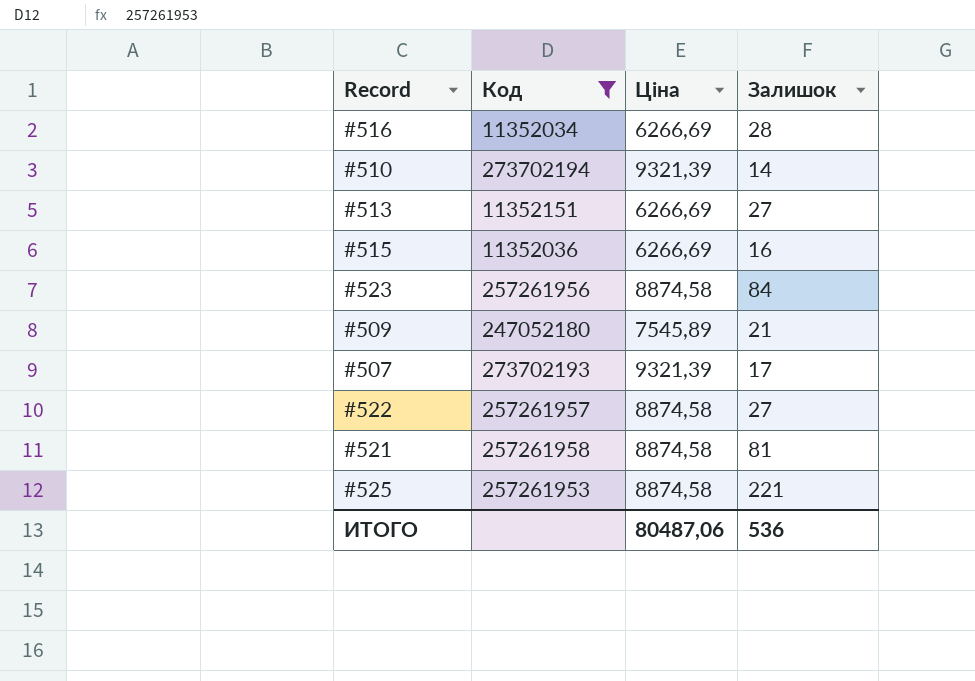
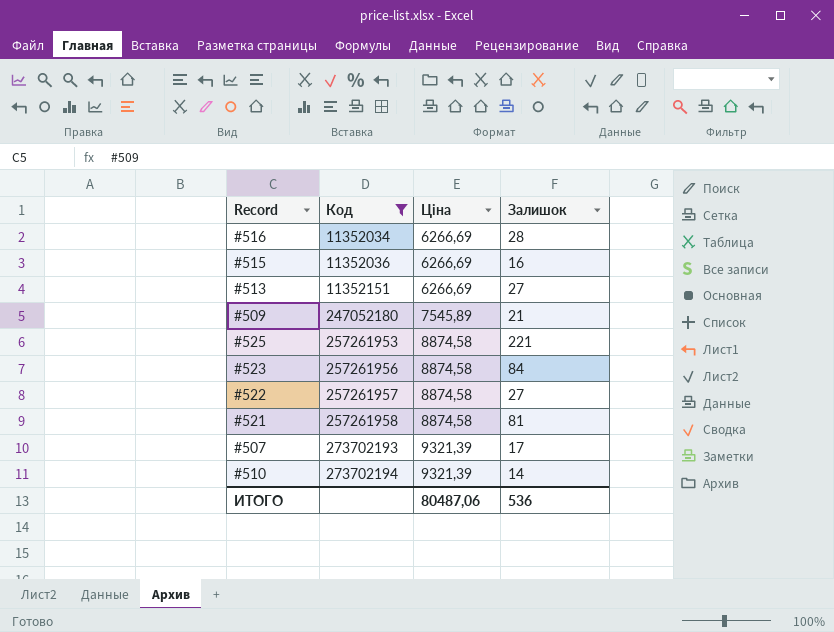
row order: none -> Код ascending

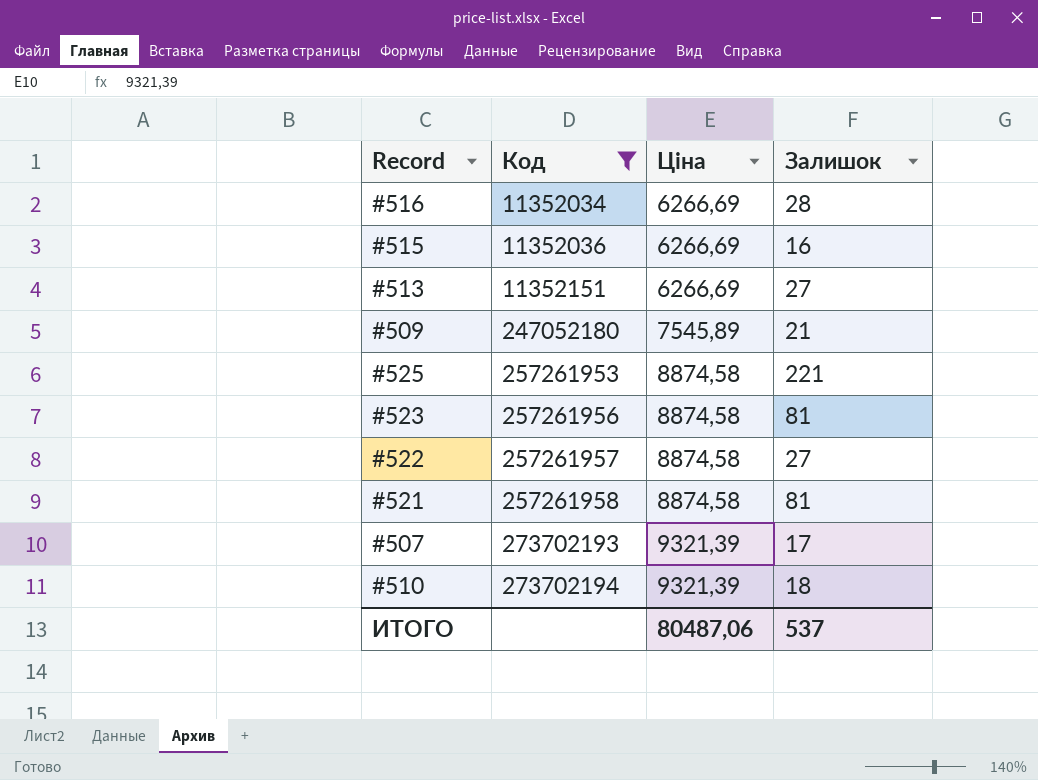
#523 | Залишок: 84 -> 81
#510 | Залишок: 14 -> 18
ИТОГО | Залишок: 536 -> 537

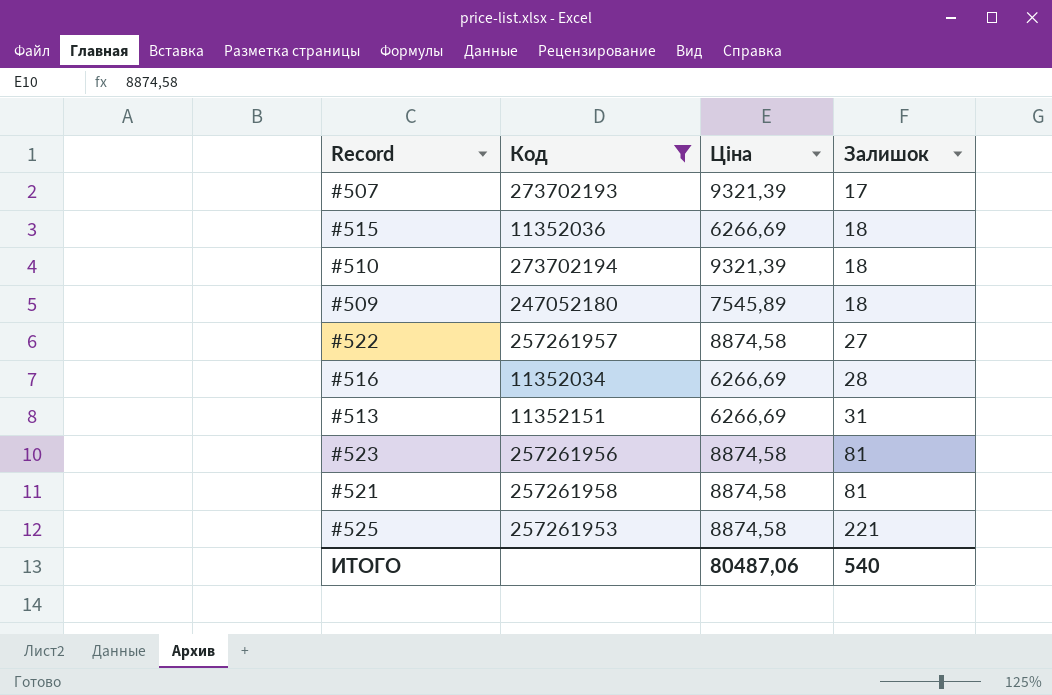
row order: Код ascending -> Залишок ascending
#515 | Залишок: 16 -> 18
#509 | Залишок: 21 -> 18
#513 | Залишок: 27 -> 31
ИТОГО | Залишок: 537 -> 540

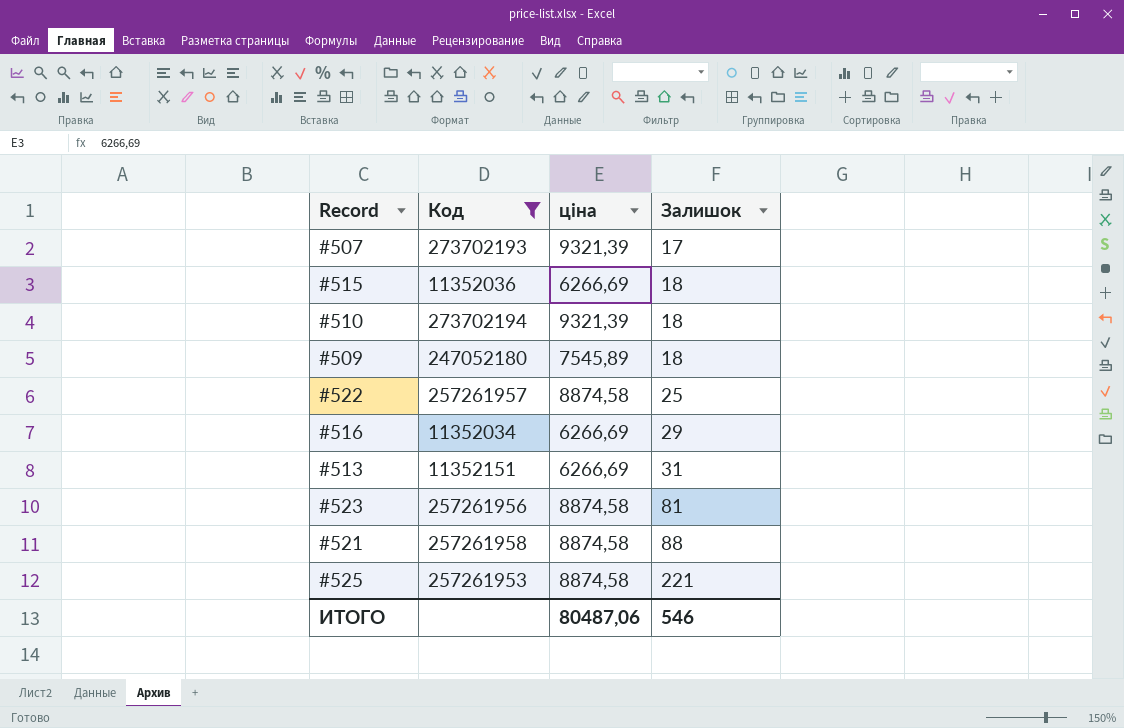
column name: Ціна -> ціна
#522 | Залишок: 27 -> 25
#516 | Залишок: 28 -> 29
#521 | Залишок: 81 -> 88
ИТОГО | Залишок: 540 -> 546

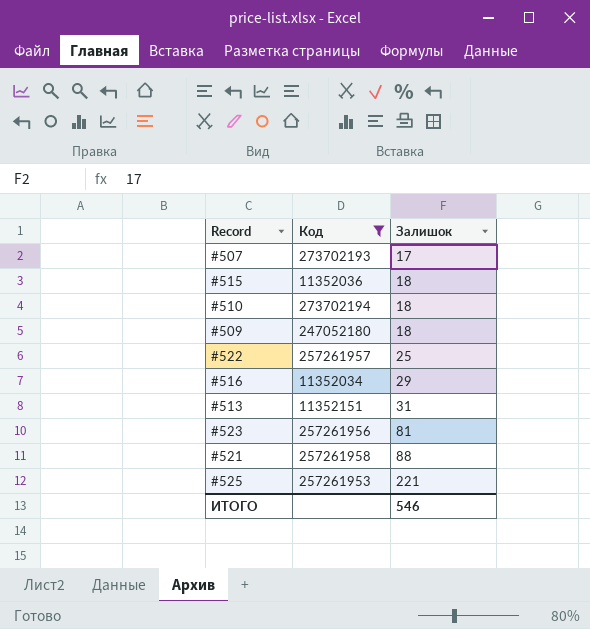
column ціна | position: 3 -> none

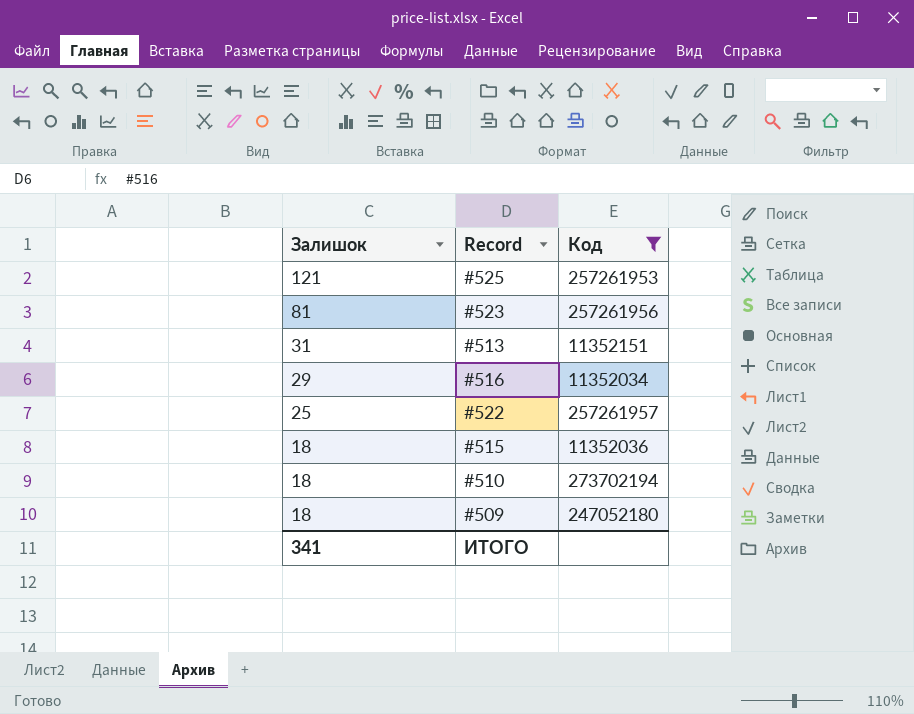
row order: Залишок ascending -> Залишок descending
column Залишок | position: 3 -> 1
row #507: 273702193 | 17 -> none
row #521: 257261958 | 88 -> none
#525 | Залишок: 221 -> 121
ИТОГО | Залишок: 546 -> 341

